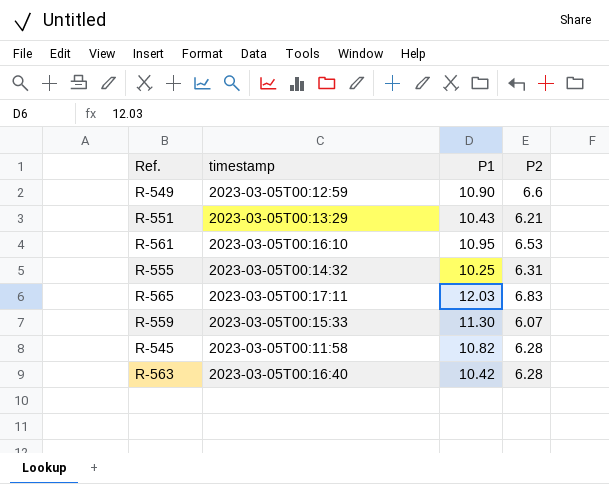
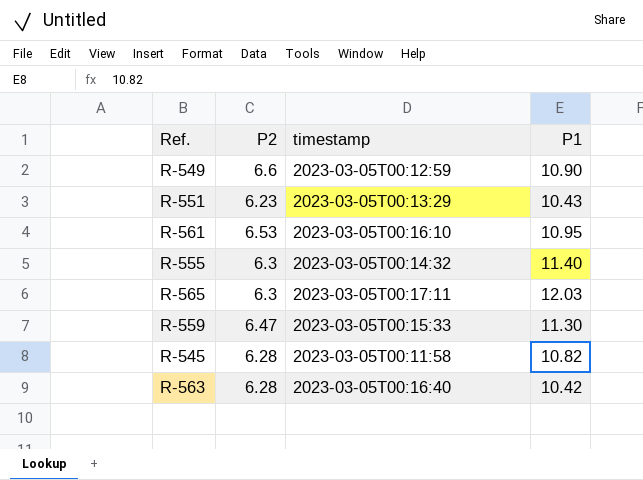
column P2 | position: 4 -> 2
R-551 | P2: 6.21 -> 6.23
R-555 | P2: 6.31 -> 6.3
R-555 | P1: 10.25 -> 11.40
R-565 | P2: 6.83 -> 6.3
R-559 | P2: 6.07 -> 6.47

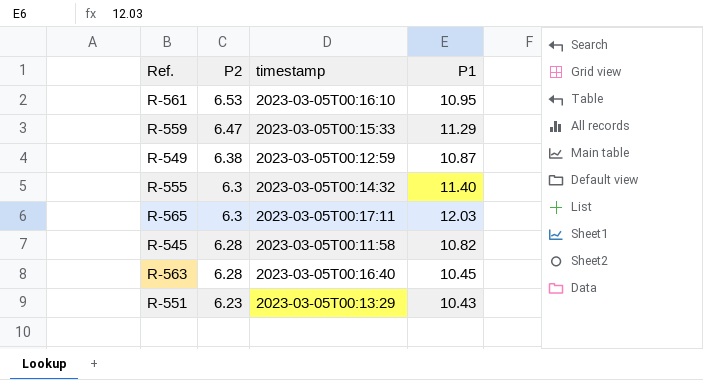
row order: none -> P2 descending
R-559 | P1: 11.30 -> 11.29
R-549 | P2: 6.6 -> 6.38
R-549 | P1: 10.90 -> 10.87
R-563 | P1: 10.42 -> 10.45

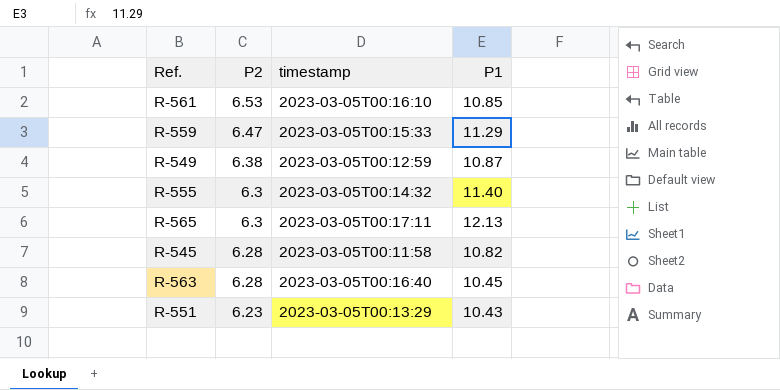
R-561 | P1: 10.95 -> 10.85
R-565 | P1: 12.03 -> 12.13

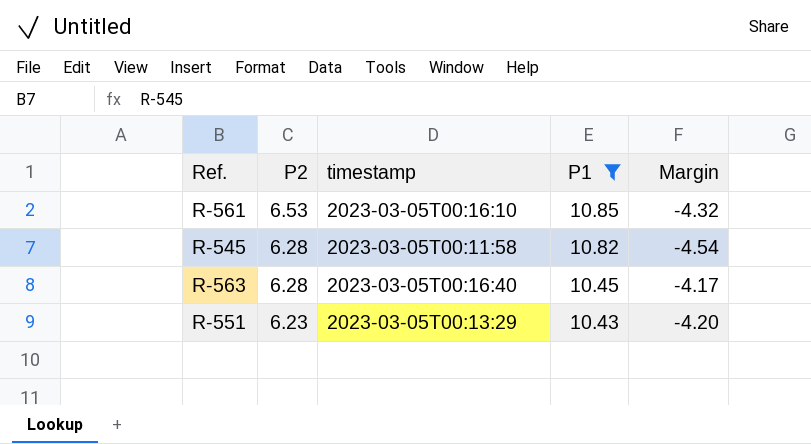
filter: none -> P1 <= 10.85
column Margin | formula: none -> [P2] - [P1]

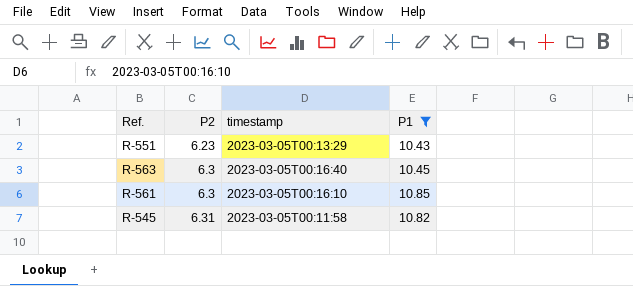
row order: P2 descending -> P2 ascending
column Margin | formula: [P2] - [P1] -> none
R-563 | P2: 6.28 -> 6.3
R-561 | P2: 6.53 -> 6.3
R-545 | P2: 6.28 -> 6.31

